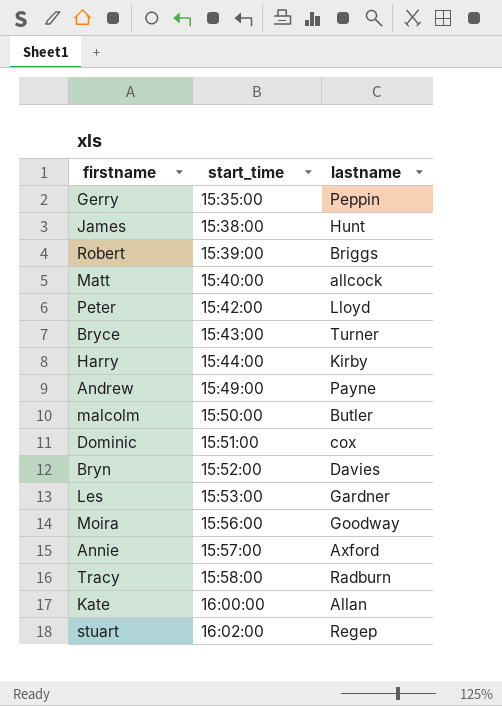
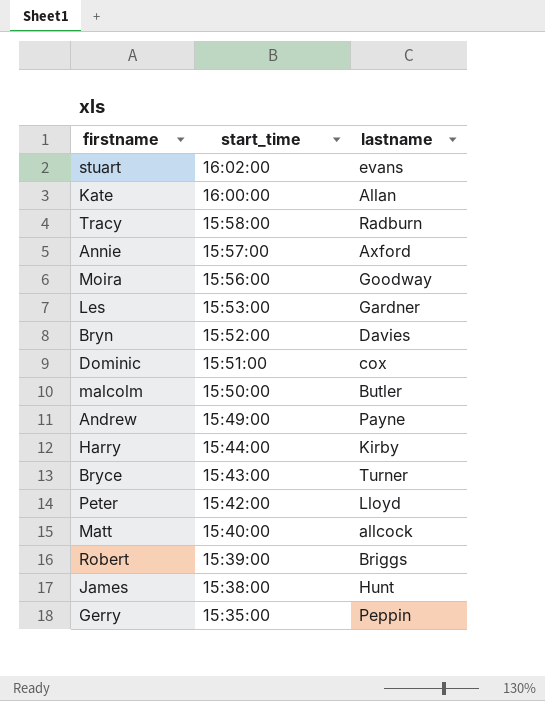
row order: start_time ascending -> start_time descending
stuart | lastname: Regep -> evans

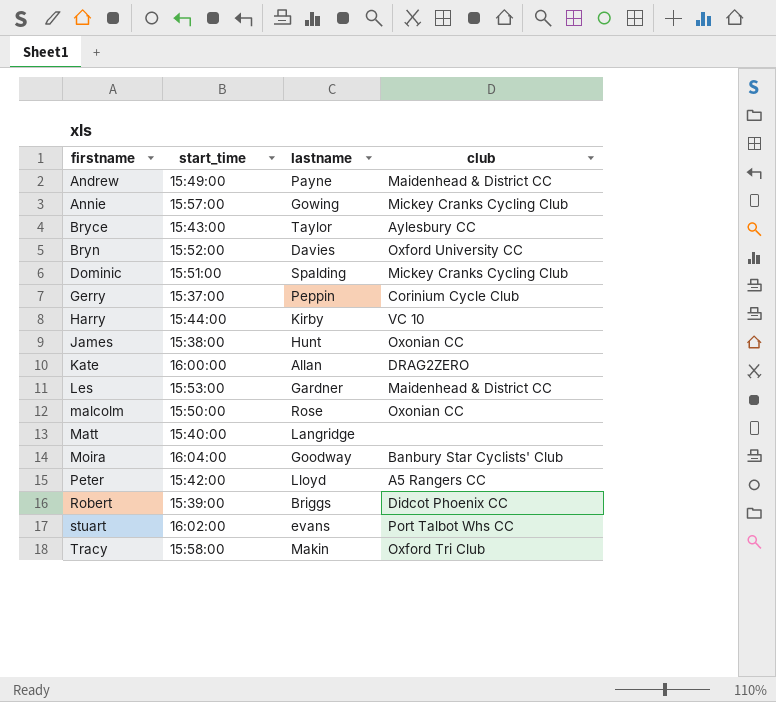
row order: start_time descending -> firstname ascending
column club | position: none -> 4
Annie | lastname: Axford -> Gowing
Bryce | lastname: Turner -> Taylor
Dominic | lastname: cox -> Spalding
Gerry | start_time: 15:35:00 -> 15:37:00
malcolm | lastname: Butler -> Rose
Matt | lastname: allcock -> Langridge
Moira | start_time: 15:56:00 -> 16:04:00
Tracy | lastname: Radburn -> Makin

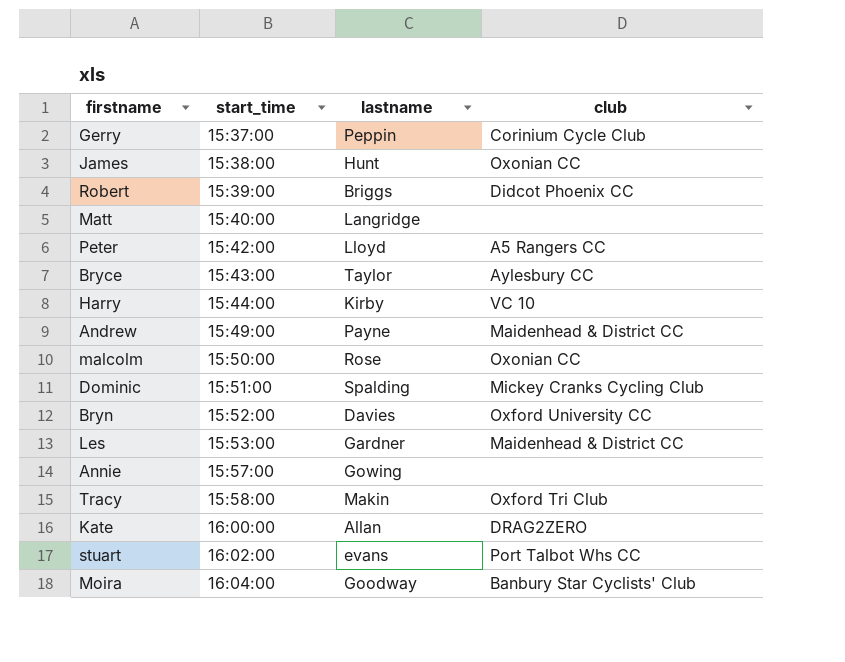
row order: firstname ascending -> start_time ascending
Annie | club: Mickey Cranks Cycling Club -> none

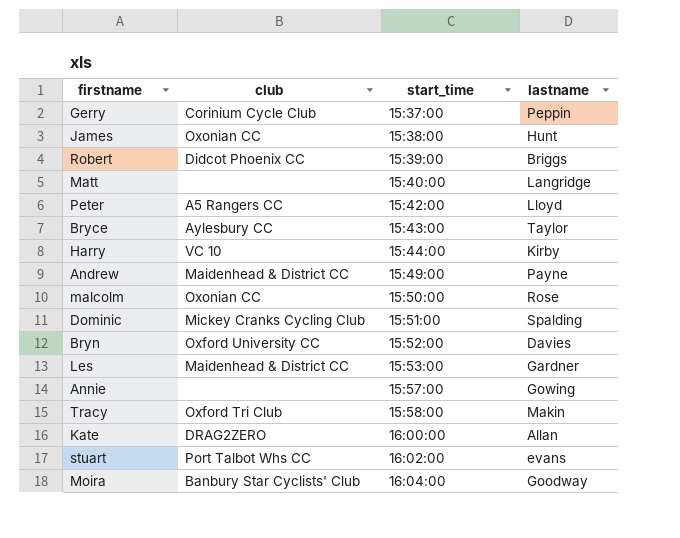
column club | position: 4 -> 2

